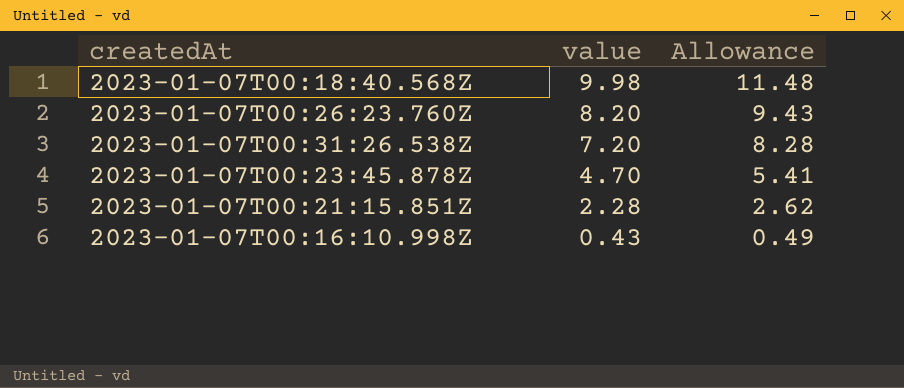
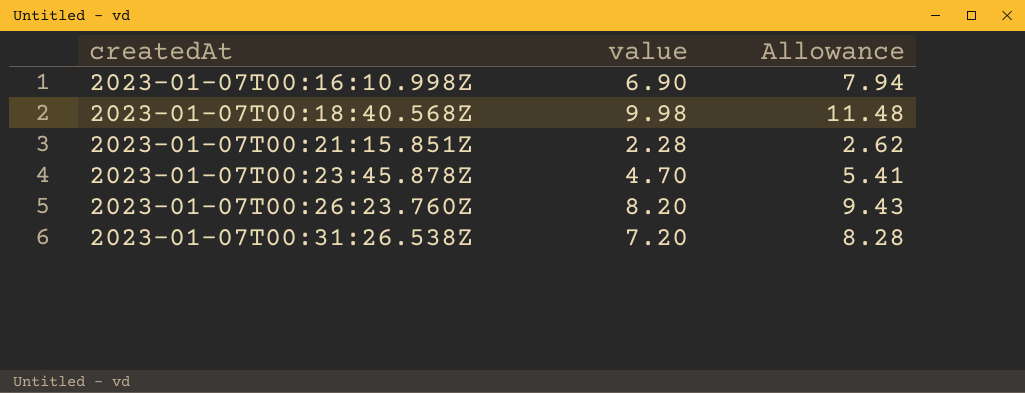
row order: value descending -> createdAt ascending
2023-01-07T00:16:10.998Z | value: 0.43 -> 6.90
2023-01-07T00:16:10.998Z | Allowance: 0.49 -> 7.94

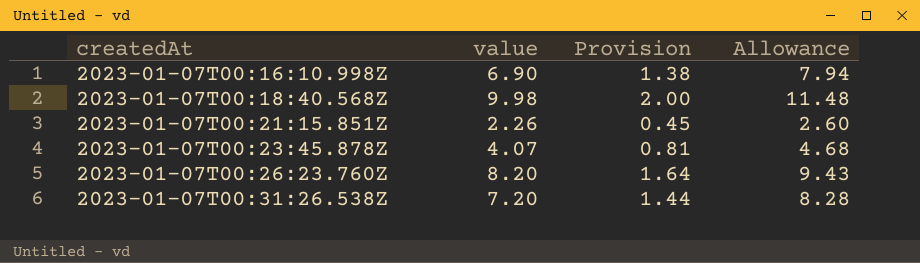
column Provision | formula: none -> [value] * 0.2
2023-01-07T00:21:15.851Z | value: 2.28 -> 2.26
2023-01-07T00:21:15.851Z | Allowance: 2.62 -> 2.60
2023-01-07T00:23:45.878Z | value: 4.70 -> 4.07
2023-01-07T00:23:45.878Z | Allowance: 5.41 -> 4.68

